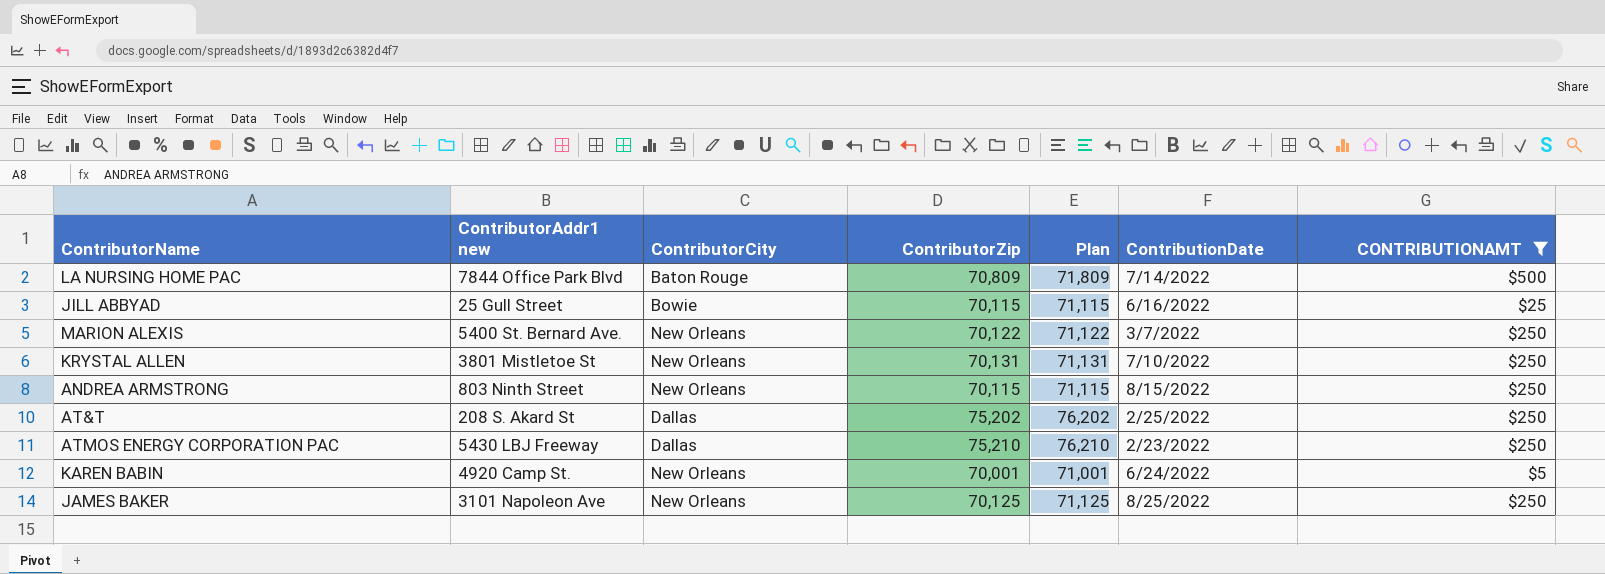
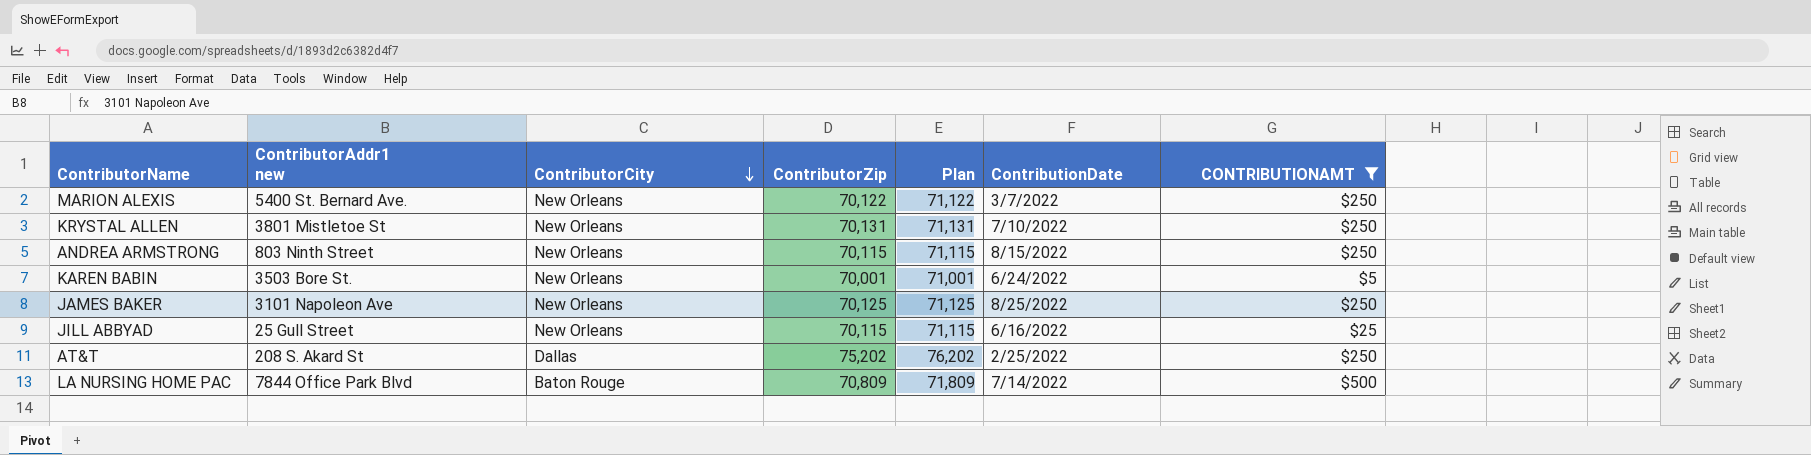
row order: none -> ContributorCity descending
row ATMOS ENERGY CORPORATION PAC: 5430 LBJ Freeway | Dallas | 75,210 | 76,210 | 2/23/2022 | $250 -> none
KAREN BABIN | ContributorAddr1 new: 4920 Camp St. -> 3503 Bore St.
JILL ABBYAD | ContributorCity: Bowie -> New Orleans

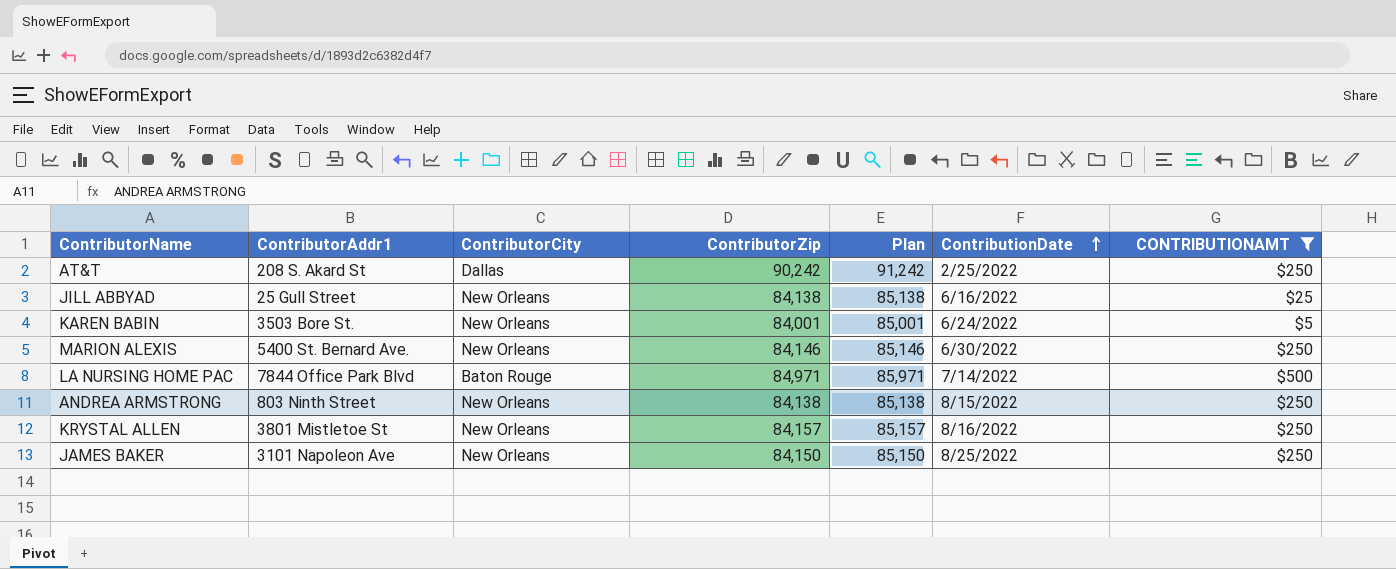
row order: ContributorCity descending -> ContributionDate ascending
column name: ContributorAddr1 new -> ContributorAddr1
AT&T | ContributorZip: 75,202 -> 90,242
AT&T | Plan: 76,202 -> 91,242
JILL ABBYAD | ContributorZip: 70,115 -> 84,138
JILL ABBYAD | Plan: 71,115 -> 85,138
KAREN BABIN | ContributorZip: 70,001 -> 84,001
KAREN BABIN | Plan: 71,001 -> 85,001
MARION ALEXIS | ContributorZip: 70,122 -> 84,146
MARION ALEXIS | Plan: 71,122 -> 85,146
MARION ALEXIS | ContributionDate: 3/7/2022 -> 6/30/2022
LA NURSING HOME PAC | ContributorZip: 70,809 -> 84,971
LA NURSING HOME PAC | Plan: 71,809 -> 85,971
ANDREA ARMSTRONG | ContributorZip: 70,115 -> 84,138
ANDREA ARMSTRONG | Plan: 71,115 -> 85,138
KRYSTAL ALLEN | ContributorZip: 70,131 -> 84,157
KRYSTAL ALLEN | Plan: 71,131 -> 85,157
KRYSTAL ALLEN | ContributionDate: 7/10/2022 -> 8/16/2022
JAMES BAKER | ContributorZip: 70,125 -> 84,150
JAMES BAKER | Plan: 71,125 -> 85,150

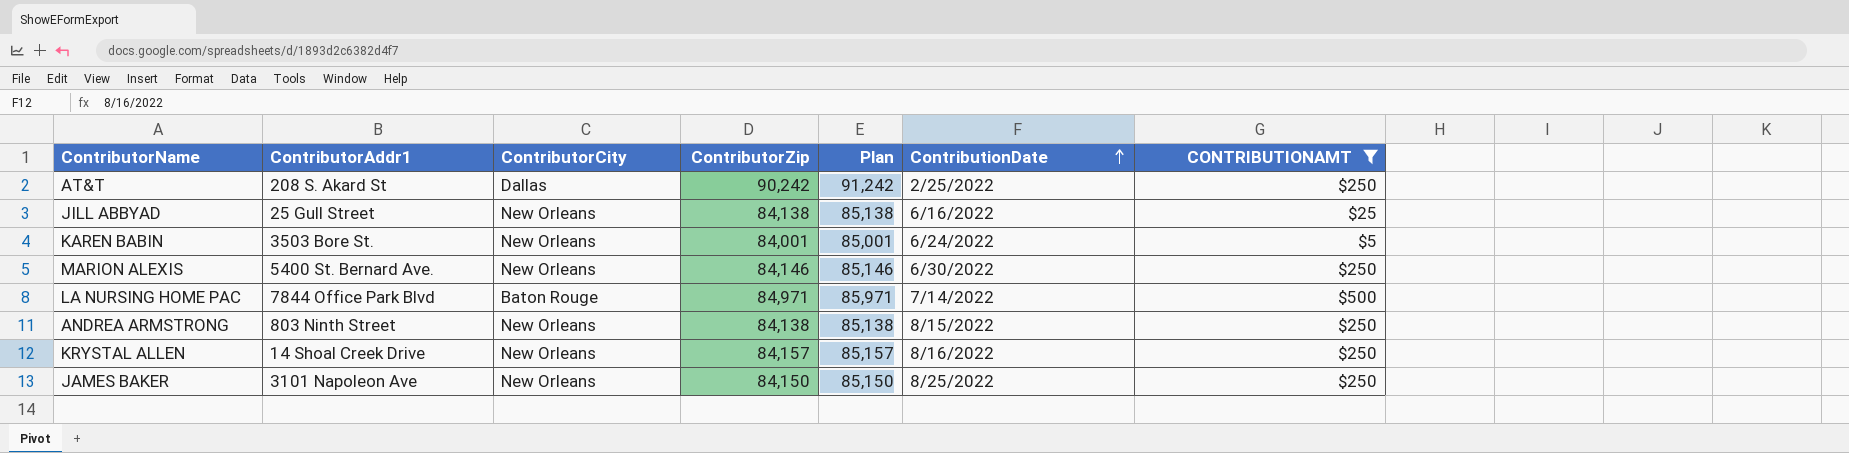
KRYSTAL ALLEN | ContributorAddr1: 3801 Mistletoe St -> 14 Shoal Creek Drive

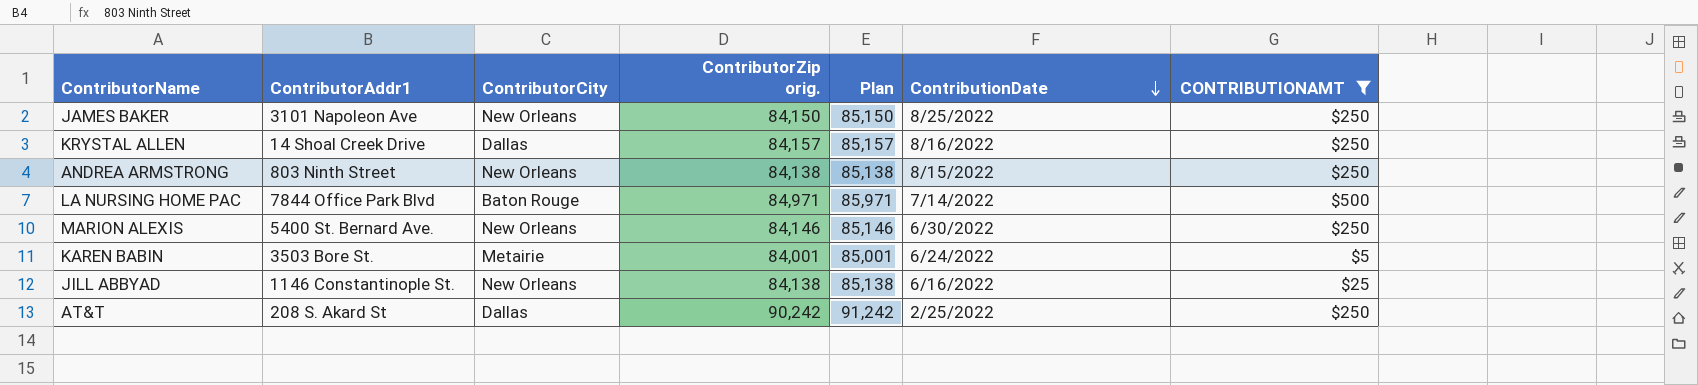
row order: ContributionDate ascending -> ContributionDate descending
column name: ContributorZip -> ContributorZip orig.
KRYSTAL ALLEN | ContributorCity: New Orleans -> Dallas
KAREN BABIN | ContributorCity: New Orleans -> Metairie
JILL ABBYAD | ContributorAddr1: 25 Gull Street -> 1146 Constantinople St.

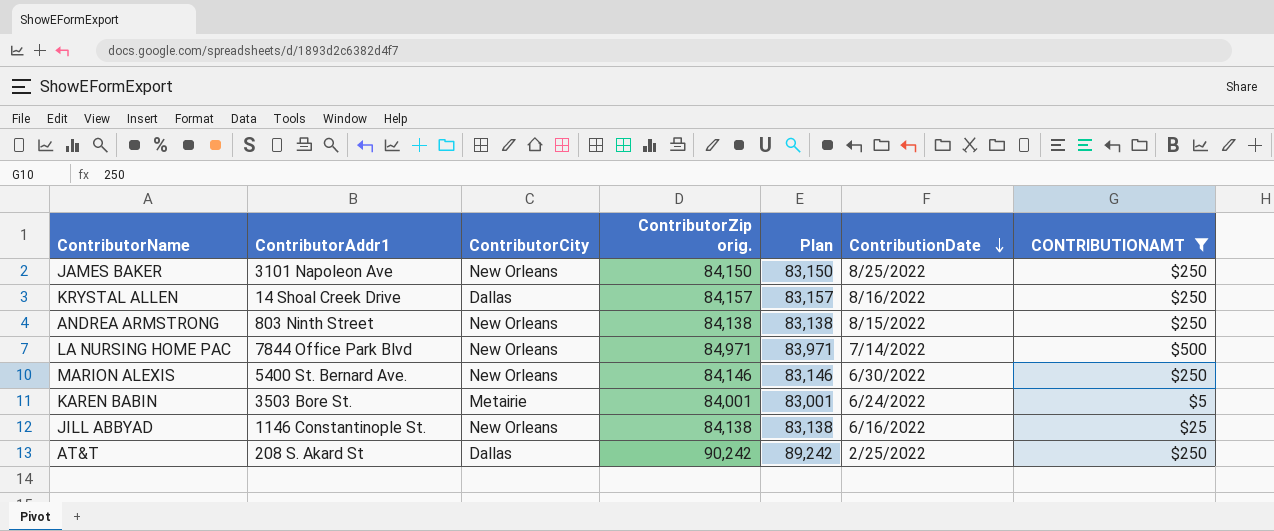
column Plan | formula: [ContributorZip orig.] + 1000 -> [ContributorZip orig.] - 1000
LA NURSING HOME PAC | ContributorCity: Baton Rouge -> New Orleans

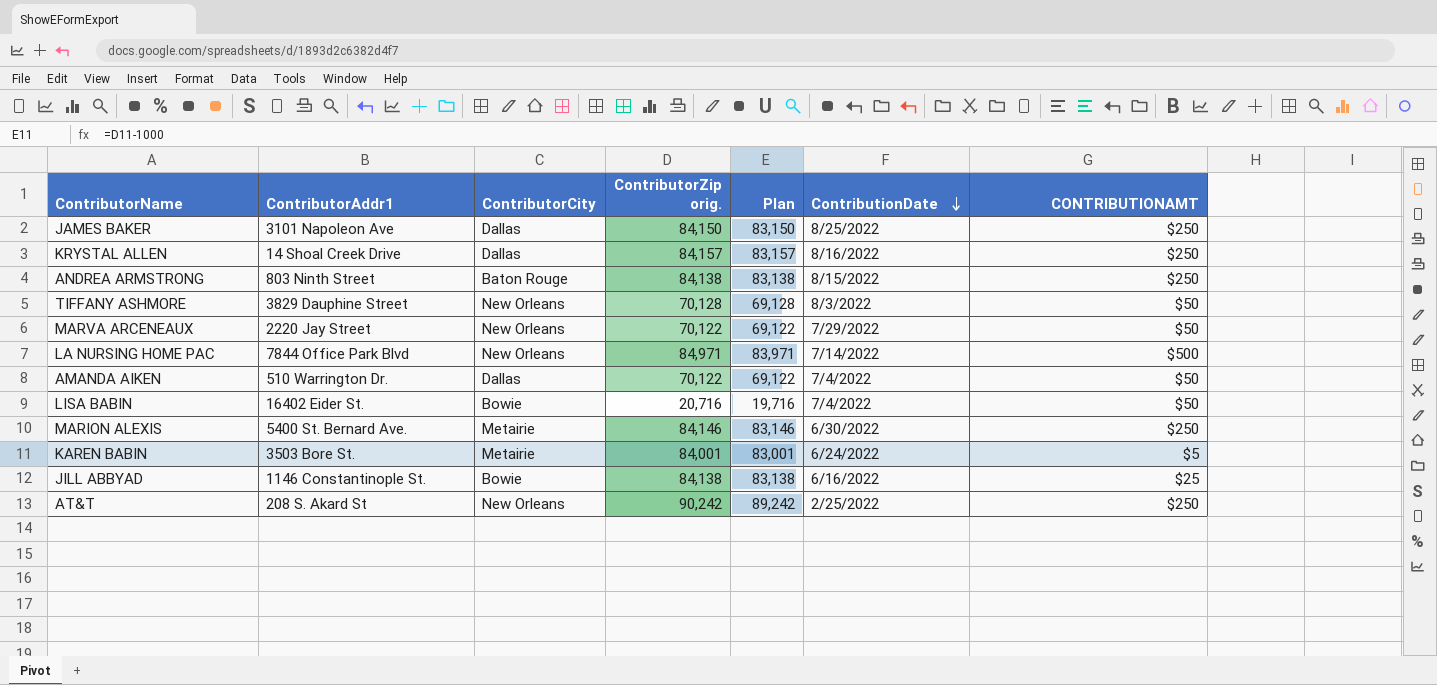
filter: CONTRIBUTIONAMT != $50 -> none
JAMES BAKER | ContributorCity: New Orleans -> Dallas
ANDREA ARMSTRONG | ContributorCity: New Orleans -> Baton Rouge
MARION ALEXIS | ContributorCity: New Orleans -> Metairie
JILL ABBYAD | ContributorCity: New Orleans -> Bowie
AT&T | ContributorCity: Dallas -> New Orleans

